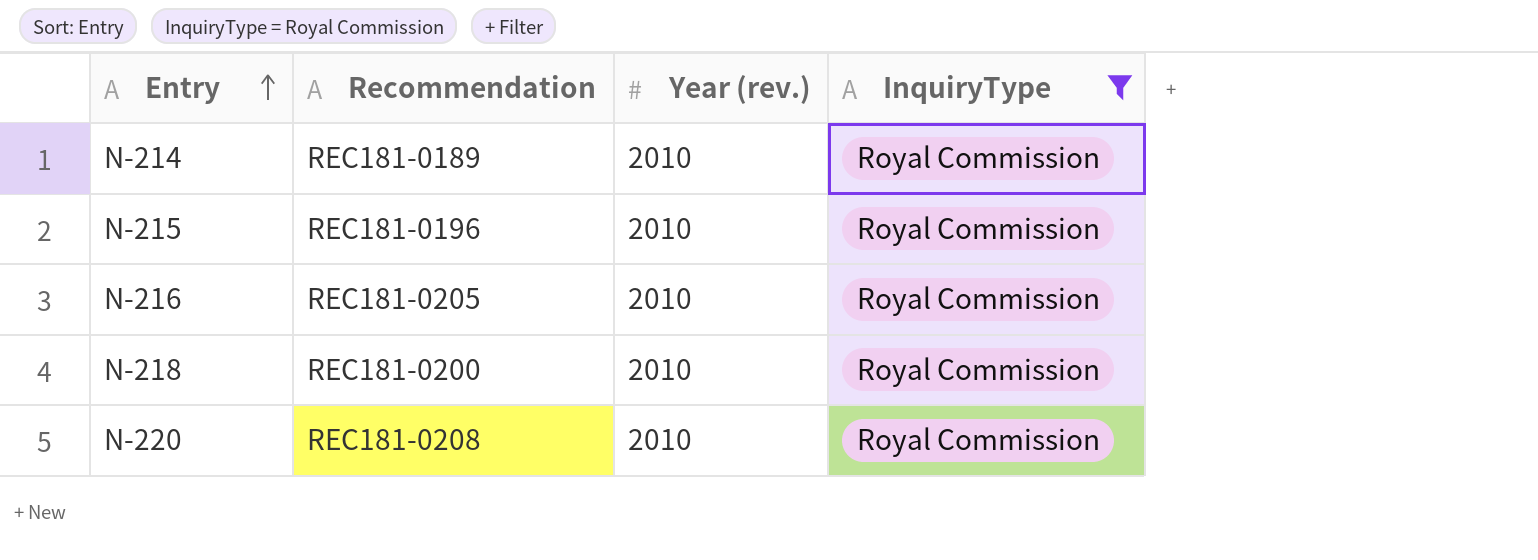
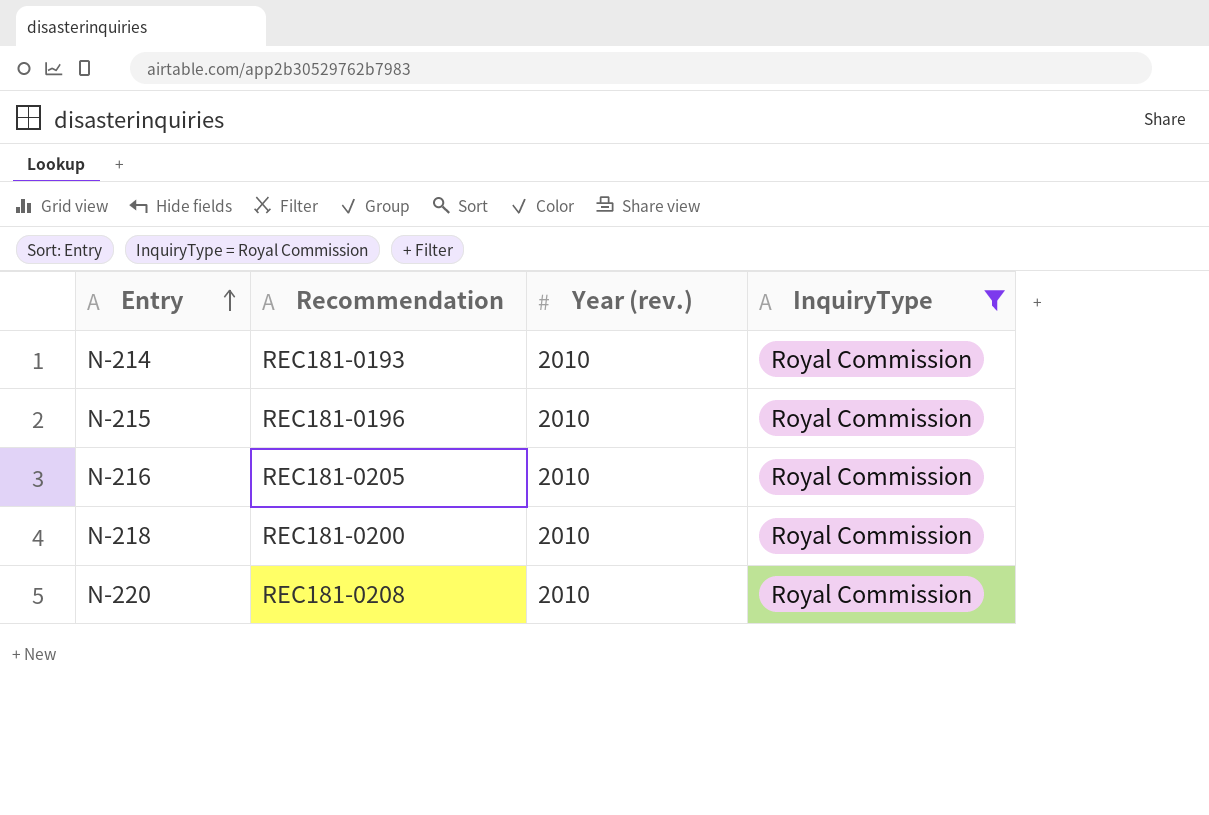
N-214 | Recommendation: REC181-0189 -> REC181-0193

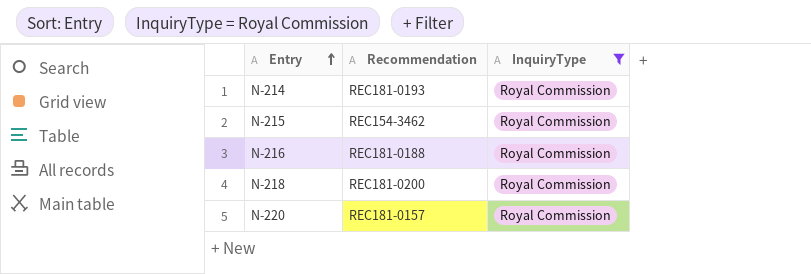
column Year (rev.) | position: 3 -> none
N-215 | Recommendation: REC181-0196 -> REC154-3462
N-216 | Recommendation: REC181-0205 -> REC181-0188
N-220 | Recommendation: REC181-0208 -> REC181-0157

